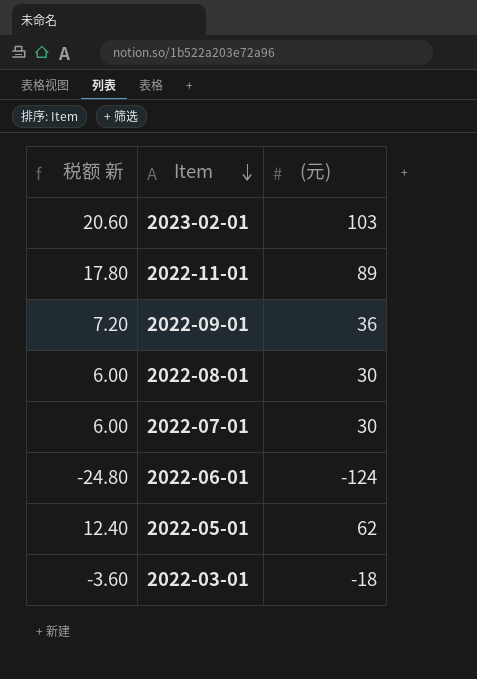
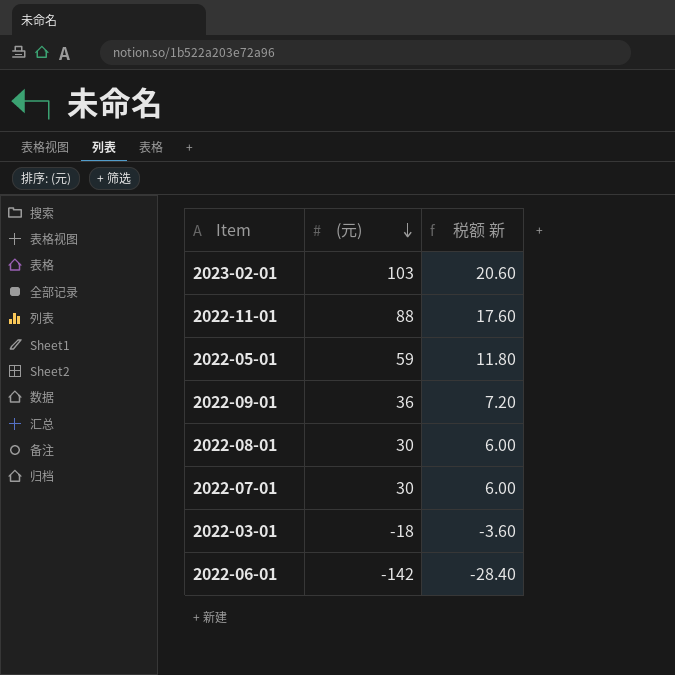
row order: Item descending -> (元) descending
column 税额 新 | position: 1 -> 3
2022-11-01 | (元): 89 -> 88
2022-11-01 | 税额 新: 17.80 -> 17.60
2022-05-01 | (元): 62 -> 59
2022-05-01 | 税额 新: 12.40 -> 11.80
2022-06-01 | (元): -124 -> -142
2022-06-01 | 税额 新: -24.80 -> -28.40

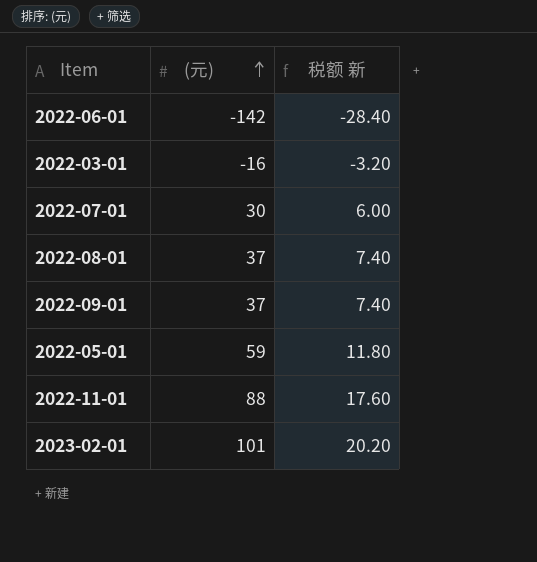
row order: (元) descending -> (元) ascending
2022-03-01 | (元): -18 -> -16
2022-03-01 | 税额 新: -3.60 -> -3.20
2022-08-01 | (元): 30 -> 37
2022-08-01 | 税额 新: 6.00 -> 7.40
2022-09-01 | (元): 36 -> 37
2022-09-01 | 税额 新: 7.20 -> 7.40
2023-02-01 | (元): 103 -> 101
2023-02-01 | 税额 新: 20.60 -> 20.20

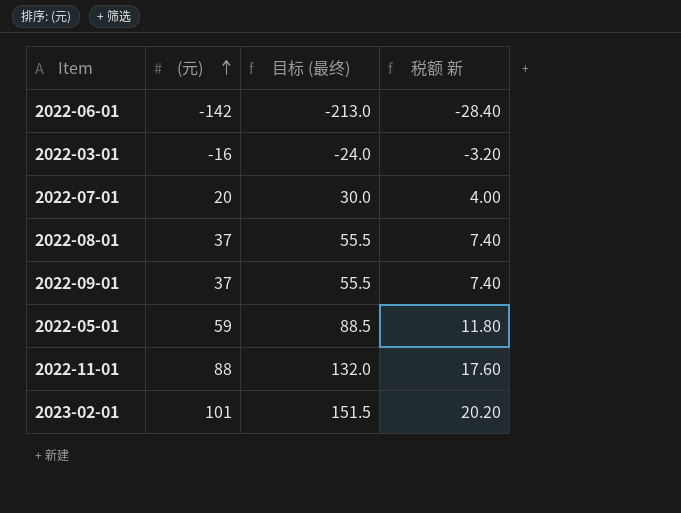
column 目标 (最终) | formula: none -> [(元)] * 1.5
2022-07-01 | (元): 30 -> 20
2022-07-01 | 税额 新: 6.00 -> 4.00

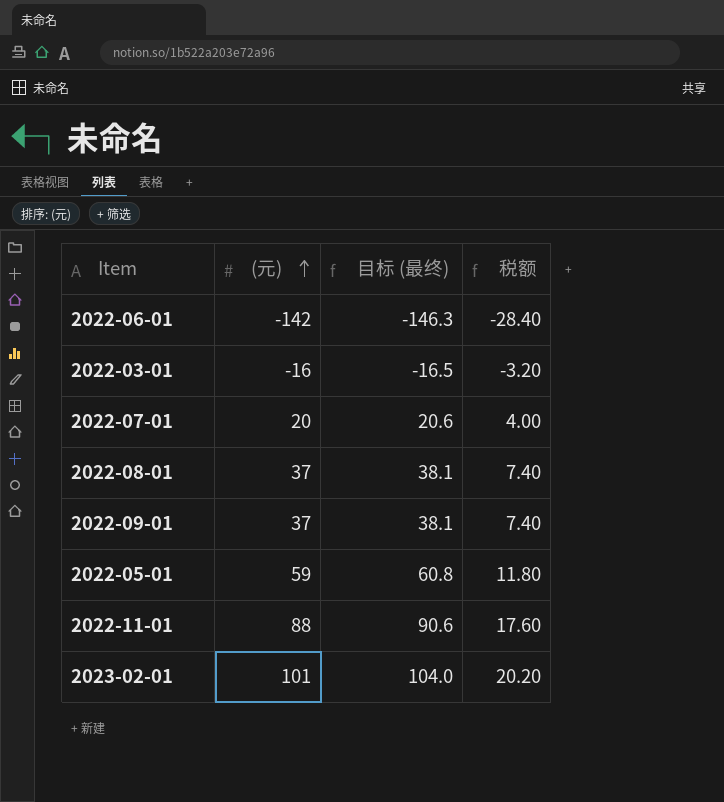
column 目标 (最终) | formula: [(元)] * 1.5 -> [(元)] * 1.03
column name: 税额 新 -> 税额

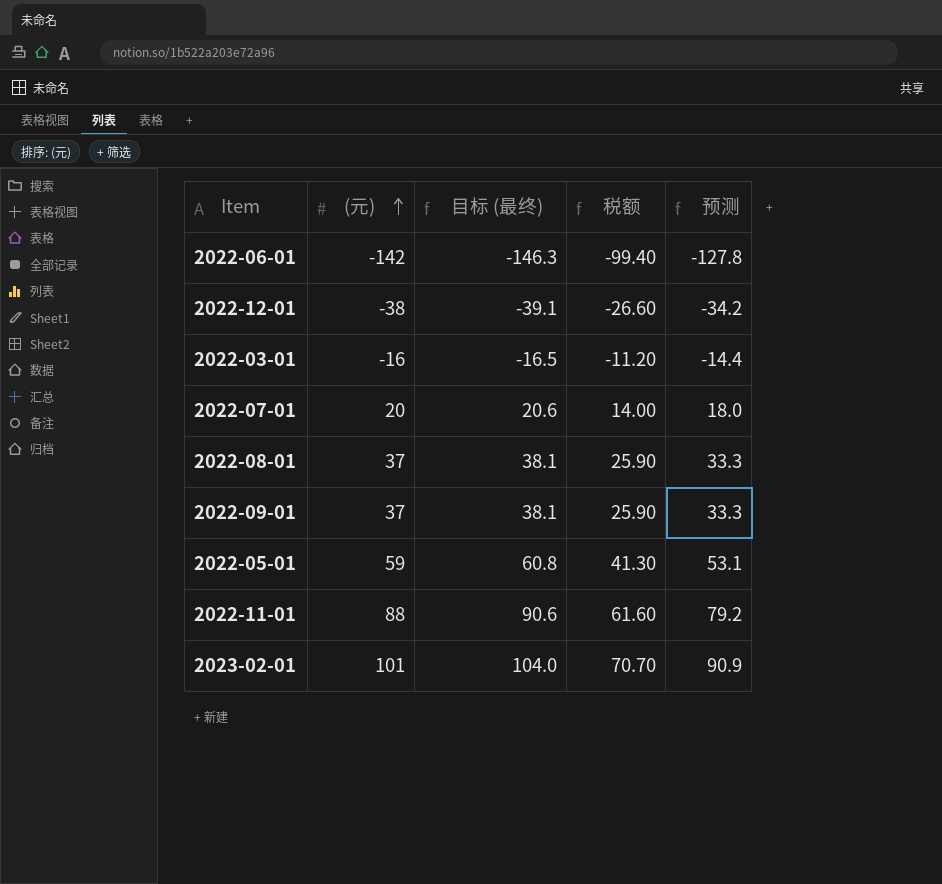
column 税额 | formula: [(元)] * 0.2 -> [(元)] * 0.7
column 预测 | formula: none -> [(元)] * 0.9
row 2022-12-01: none -> -38 | -39.1 | -26.60 | -34.2

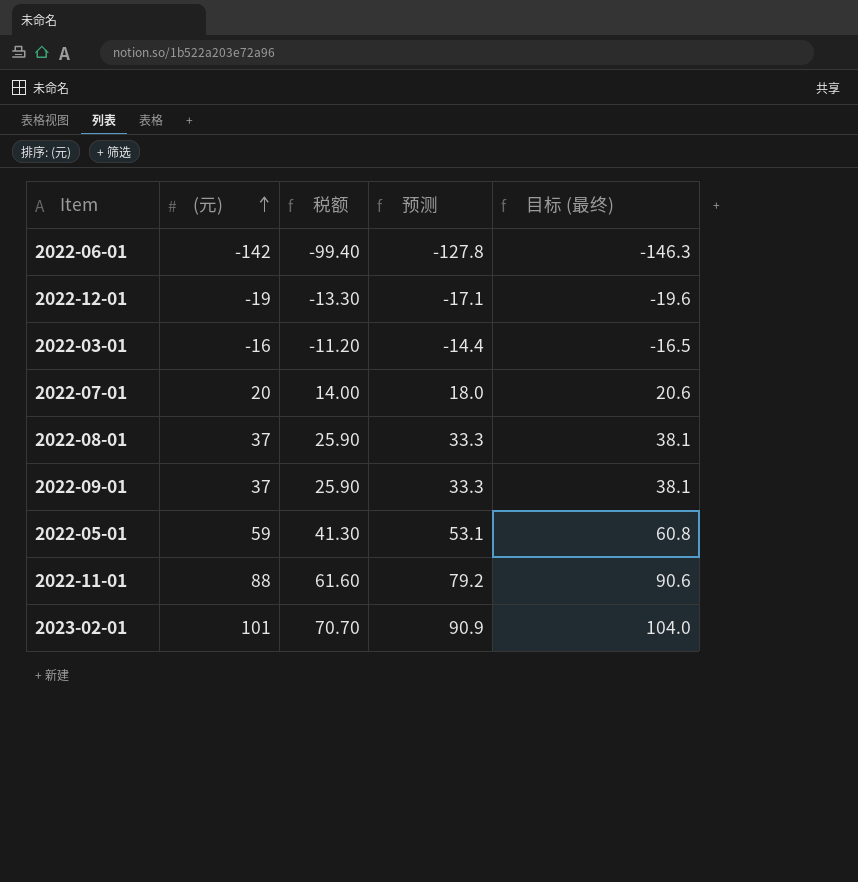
column 目标 (最终) | position: 3 -> 5
2022-12-01 | (元): -38 -> -19
2022-12-01 | 税额: -26.60 -> -13.30
2022-12-01 | 预测: -34.2 -> -17.1
2022-12-01 | 目标 (最终): -39.1 -> -19.6

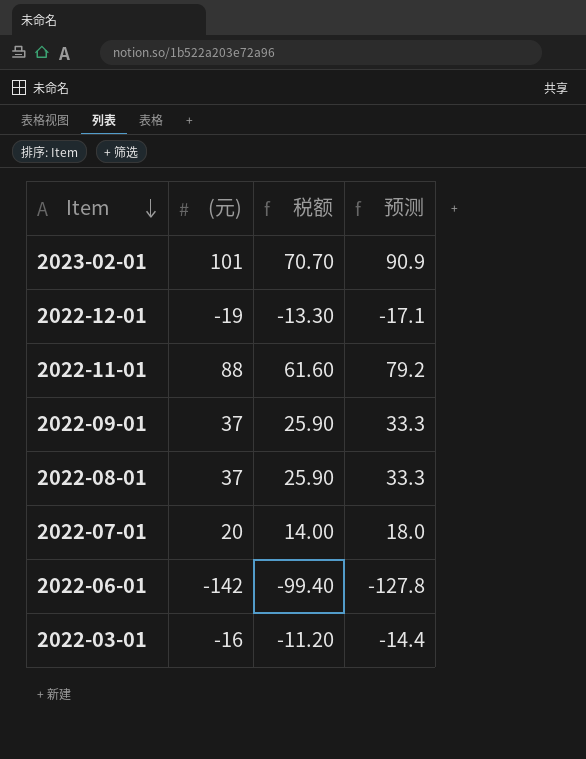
row order: (元) ascending -> Item descending
column 目标 (最终) | formula: [(元)] * 1.03 -> none
row 2022-05-01: 59 | 41.30 | 53.1 | 60.8 -> none

